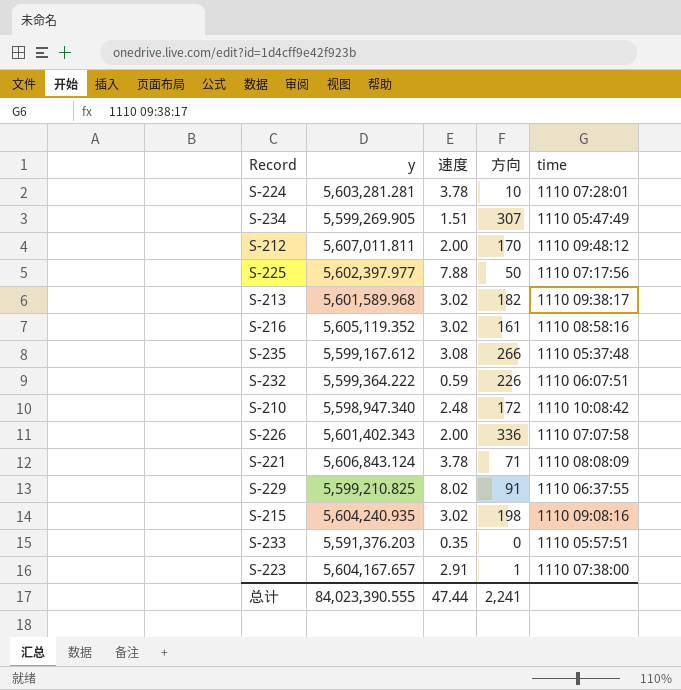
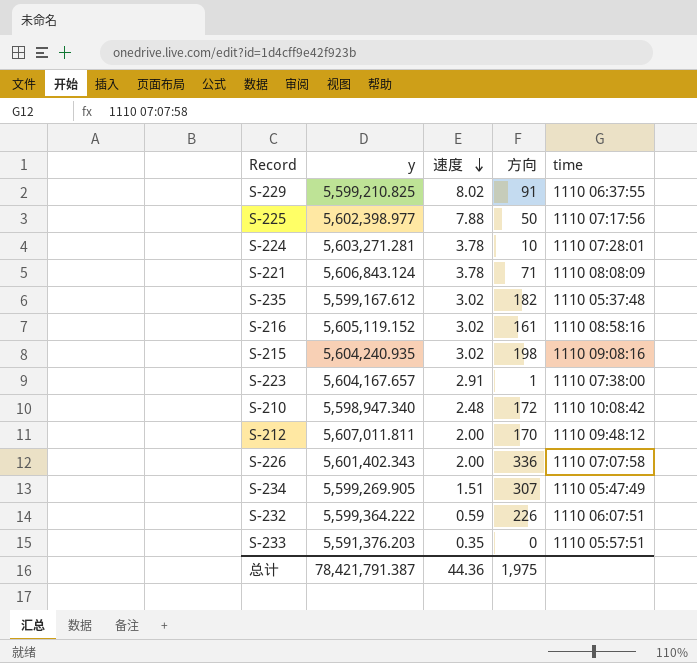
row order: none -> 速度 descending
row S-213: 5,601,589.968 | 3.02 | 182 | 1110 09:38:17 -> none
S-225 | y: 5,602,397.977 -> 5,602,398.977
S-224 | y: 5,603,281.281 -> 5,603,271.281
S-235 | 速度: 3.08 -> 3.02
S-235 | 方向: 266 -> 182
S-216 | y: 5,605,119.352 -> 5,605,119.152
总计 | y: 84,023,390.555 -> 78,421,791.387
总计 | 速度: 47.44 -> 44.36
总计 | 方向: 2,241 -> 1,975

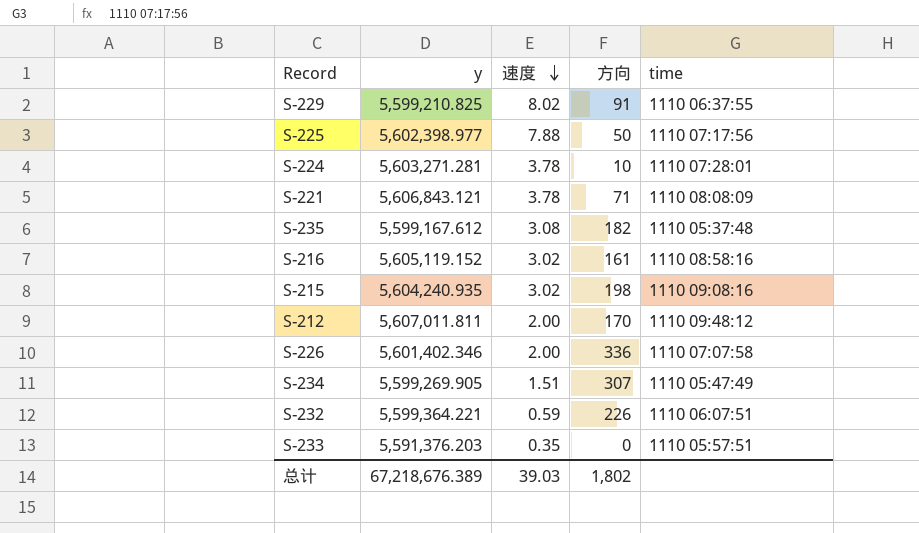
row S-223: 5,604,167.657 | 2.91 | 1 | 1110 07:38:00 -> none
row S-210: 5,598,947.340 | 2.48 | 172 | 1110 10:08:42 -> none
S-221 | y: 5,606,843.124 -> 5,606,843.121
S-235 | 速度: 3.02 -> 3.08
S-226 | y: 5,601,402.343 -> 5,601,402.346
S-232 | y: 5,599,364.222 -> 5,599,364.221
总计 | y: 78,421,791.387 -> 67,218,676.389
总计 | 速度: 44.36 -> 39.03
总计 | 方向: 1,975 -> 1,802

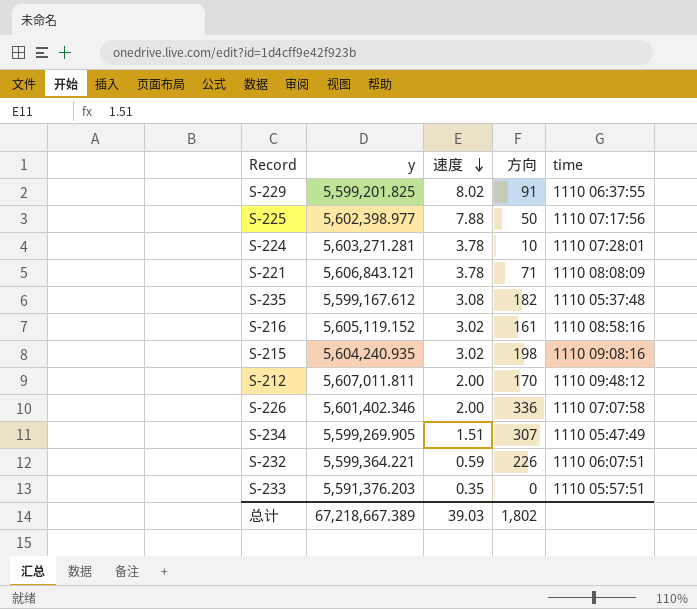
S-229 | y: 5,599,210.825 -> 5,599,201.825
总计 | y: 67,218,676.389 -> 67,218,667.389

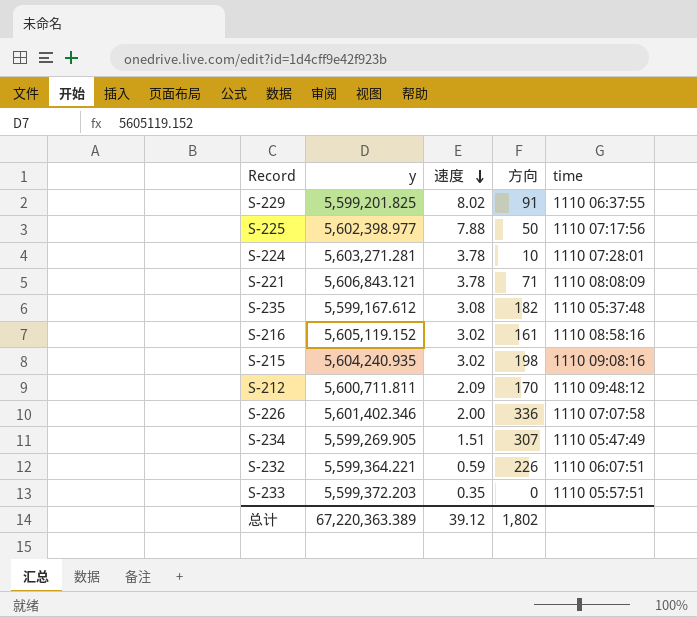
S-212 | y: 5,607,011.811 -> 5,600,711.811
S-212 | 速度: 2.00 -> 2.09
S-233 | y: 5,591,376.203 -> 5,599,372.203
总计 | y: 67,218,667.389 -> 67,220,363.389
总计 | 速度: 39.03 -> 39.12

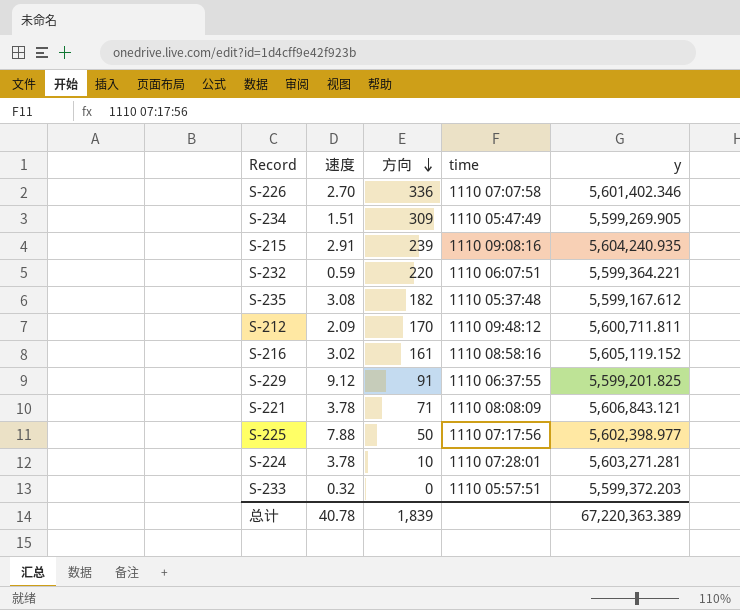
row order: 速度 descending -> 方向 descending
column y | position: 2 -> 5
S-226 | 速度: 2.00 -> 2.70
S-234 | 方向: 307 -> 309
S-215 | 速度: 3.02 -> 2.91
S-215 | 方向: 198 -> 239
S-232 | 方向: 226 -> 220
S-229 | 速度: 8.02 -> 9.12
S-233 | 速度: 0.35 -> 0.32
总计 | 速度: 39.12 -> 40.78
总计 | 方向: 1,802 -> 1,839

